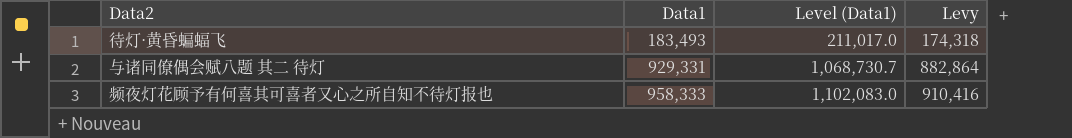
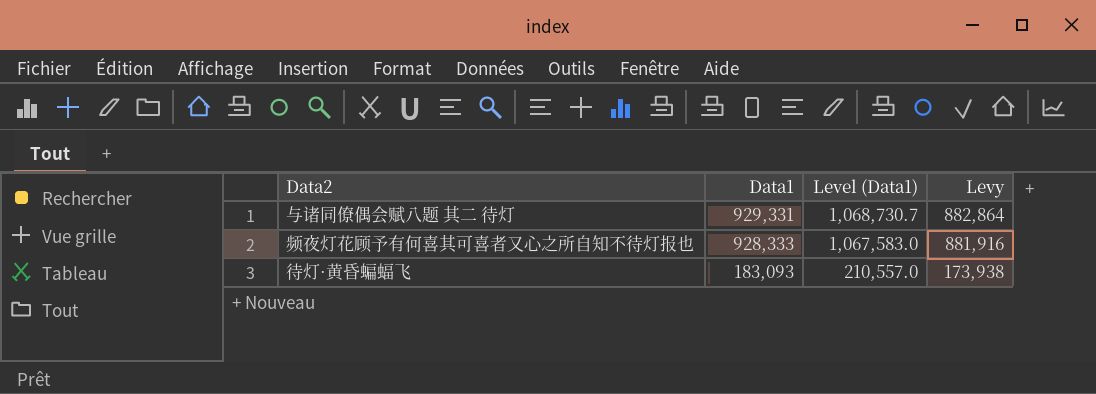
row order: Data1 ascending -> Data1 descending
频夜灯花顾予有何喜其可喜者又心之所自知不待灯报也 | Data1: 958,333 -> 928,333
频夜灯花顾予有何喜其可喜者又心之所自知不待灯报也 | Level (Data1): 1,102,083.0 -> 1,067,583.0
频夜灯花顾予有何喜其可喜者又心之所自知不待灯报也 | Levy: 910,416 -> 881,916
待灯·黄昏蝙蝠飞 | Data1: 183,493 -> 183,093
待灯·黄昏蝙蝠飞 | Level (Data1): 211,017.0 -> 210,557.0
待灯·黄昏蝙蝠飞 | Levy: 174,318 -> 173,938

